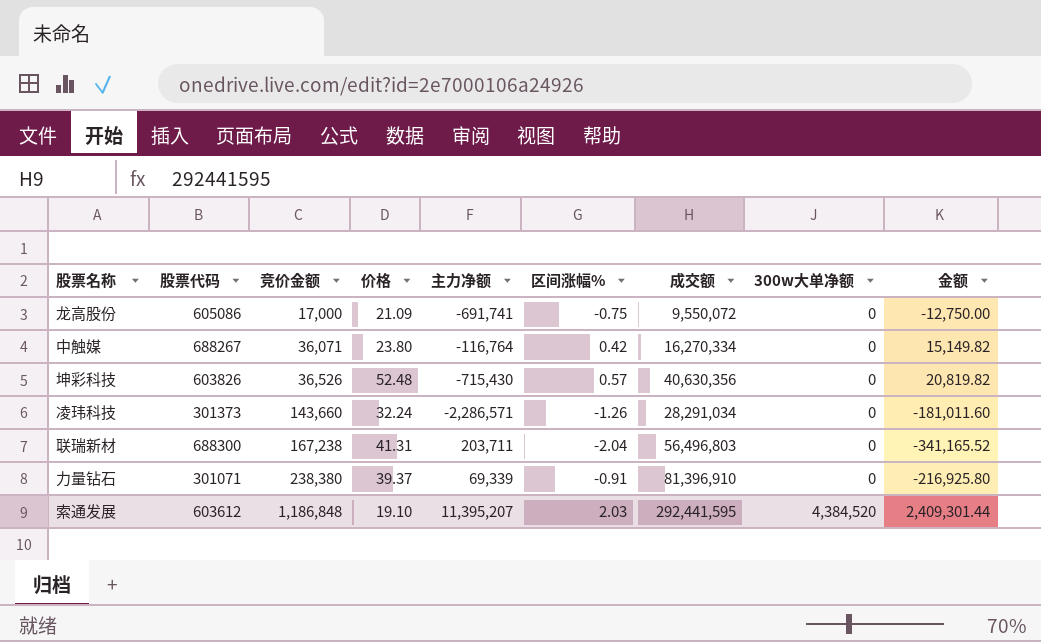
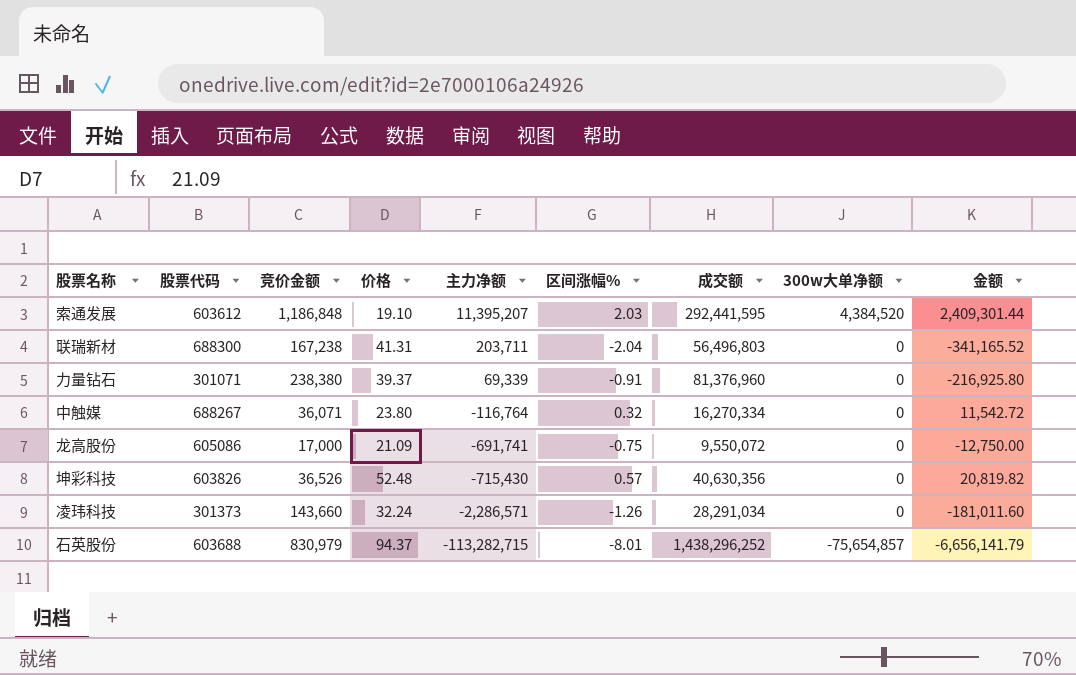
row order: 竞价金额 ascending -> 主力净额 descending
力量钻石 | 成交额: 81,396,910 -> 81,376,960
中触媒 | 区间涨幅%: 0.42 -> 0.32
中触媒 | 金额: 15,149.82 -> 11,542.72
row 石英股份: none -> 603688 | 830,979 | 94.37 | -113,282,715 | -8.01 | 1,438,296,252 | -75,654,857 | -6,656,141.79

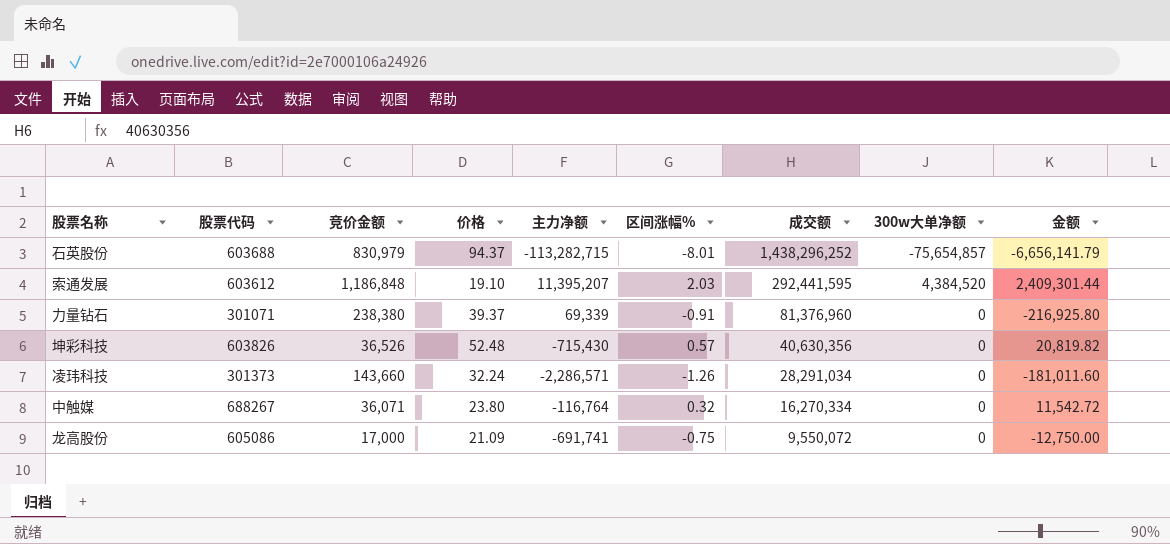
row order: 主力净额 descending -> 成交额 descending
row 联瑞新材: 688300 | 167,238 | 41.31 | 203,711 | -2.04 | 56,496,803 | 0 | -341,165.52 -> none

